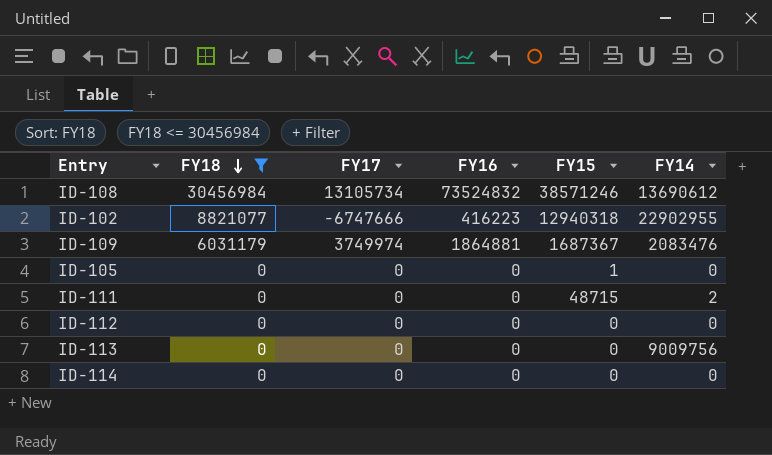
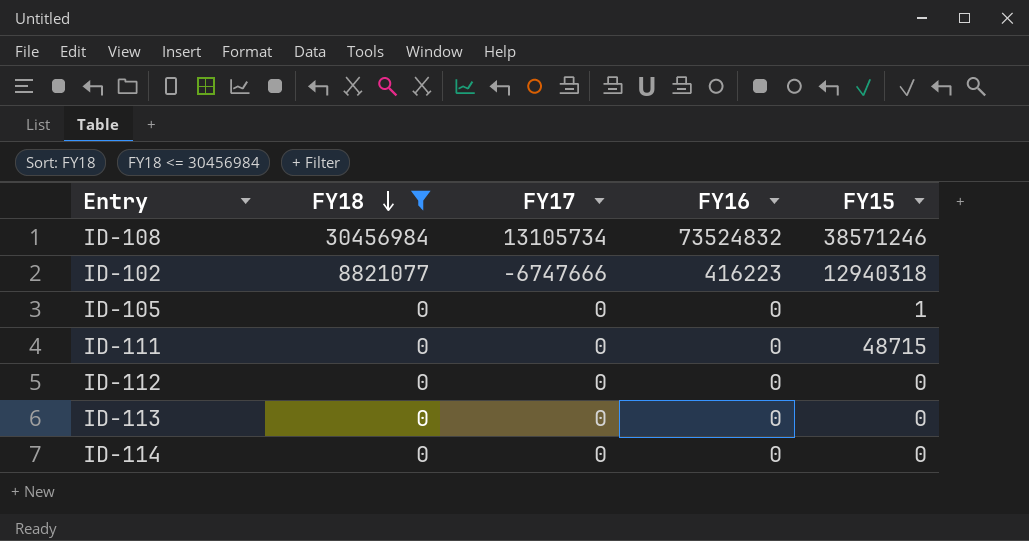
column FY14 | position: 6 -> none
row ID-109: 6031179 | 3749974 | 1864881 | 1687367 | 2083476 -> none

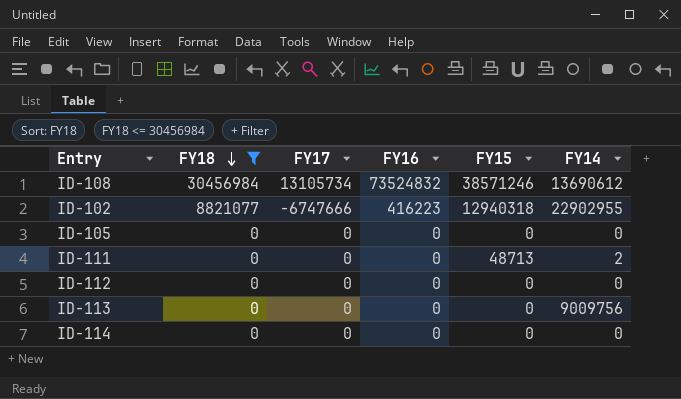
column FY14 | position: none -> 6
ID-105 | FY15: 1 -> 0
ID-111 | FY15: 48715 -> 48713

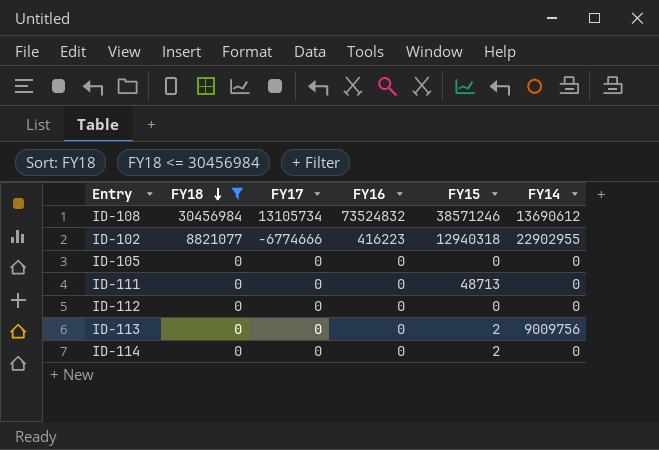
ID-102 | FY17: -6747666 -> -6774666
ID-111 | FY14: 2 -> 0
ID-113 | FY15: 0 -> 2
ID-114 | FY15: 0 -> 2

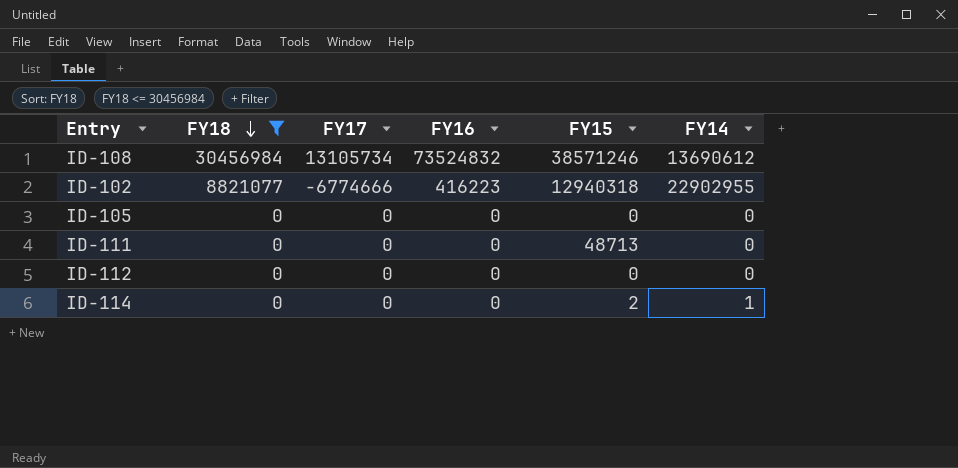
row ID-113: 0 | 0 | 0 | 2 | 9009756 -> none
ID-114 | FY14: 0 -> 1

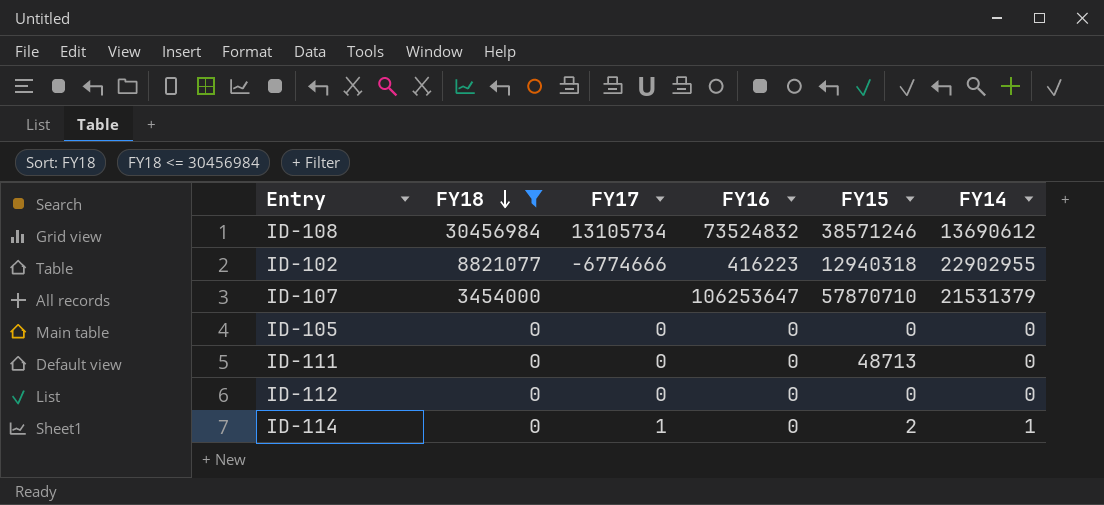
row ID-107: none -> 3454000 | none | 106253647 | 57870710 | 21531379
ID-114 | FY17: 0 -> 1

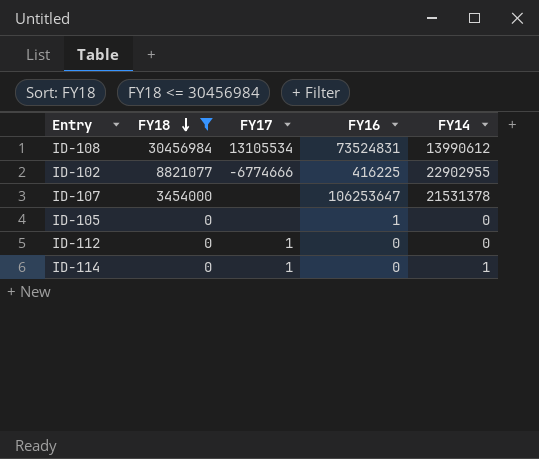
column FY15 | position: 5 -> none
row ID-111: 0 | 0 | 0 | 48713 | 0 -> none
ID-108 | FY17: 13105734 -> 13105534
ID-108 | FY16: 73524832 -> 73524831
ID-108 | FY14: 13690612 -> 13990612
ID-102 | FY16: 416223 -> 416225
ID-107 | FY14: 21531379 -> 21531378
ID-105 | FY17: 0 -> none
ID-105 | FY16: 0 -> 1
ID-112 | FY17: 0 -> 1

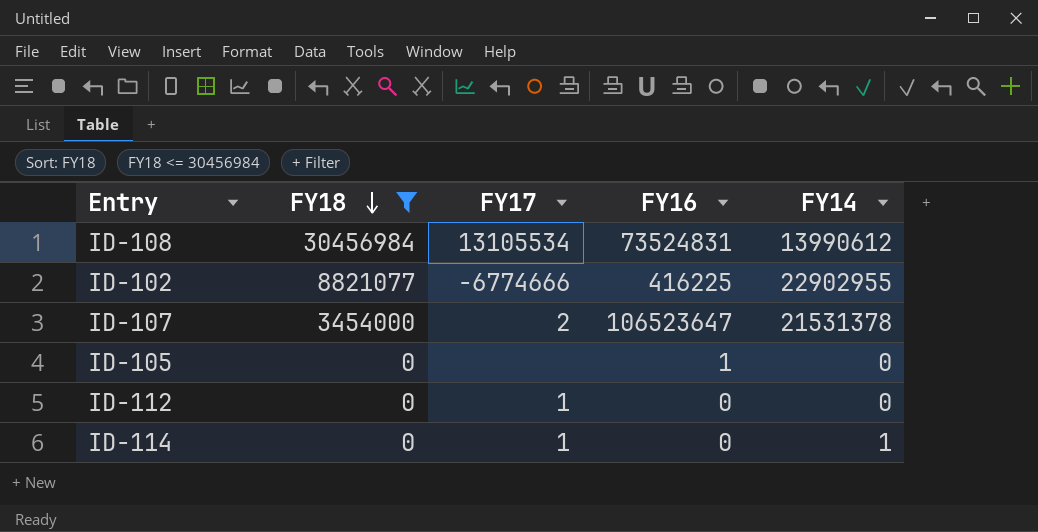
ID-107 | FY17: none -> 2
ID-107 | FY16: 106253647 -> 106523647

